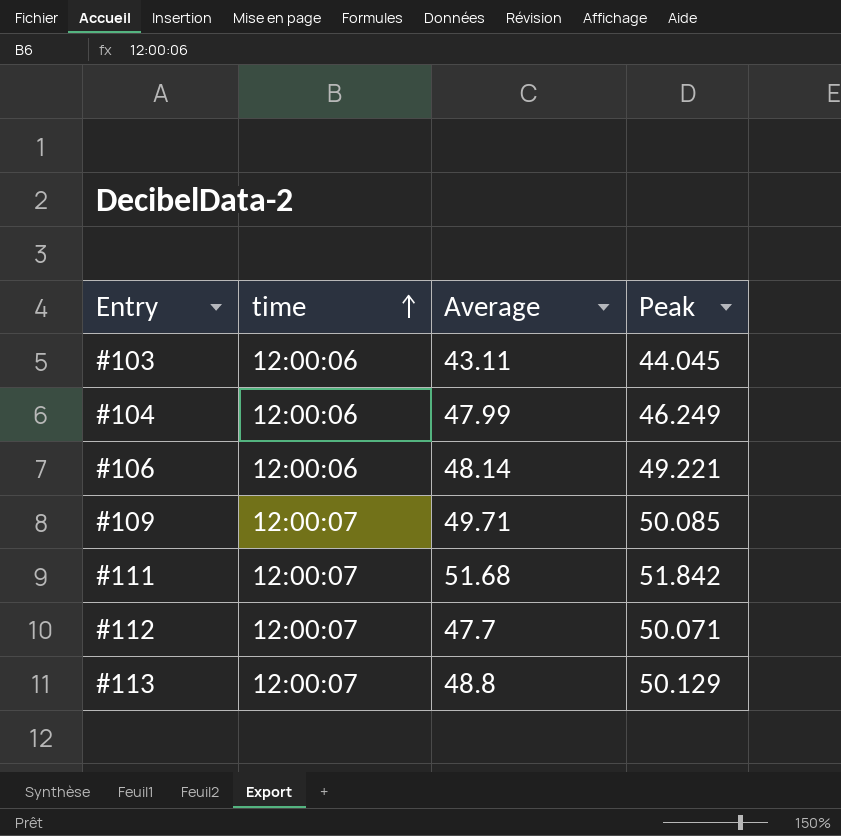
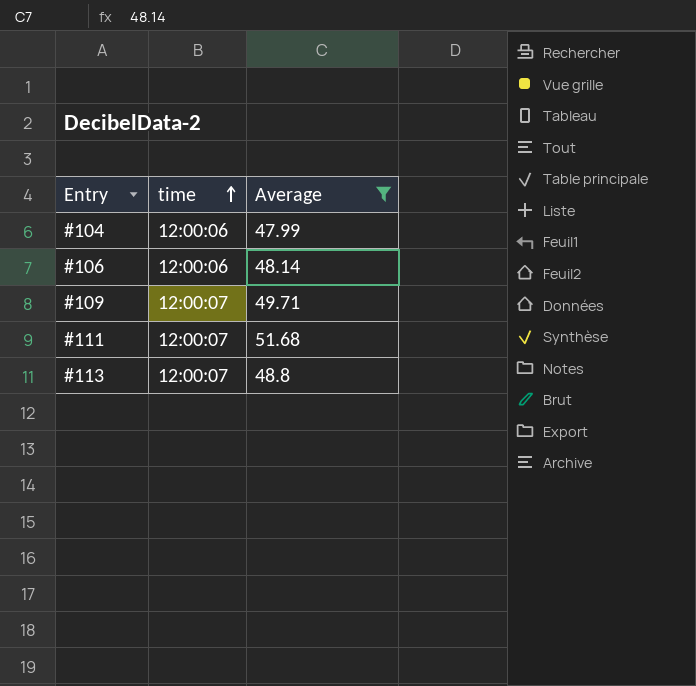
filter: none -> Average >= 47.99
column Peak | position: 4 -> none

